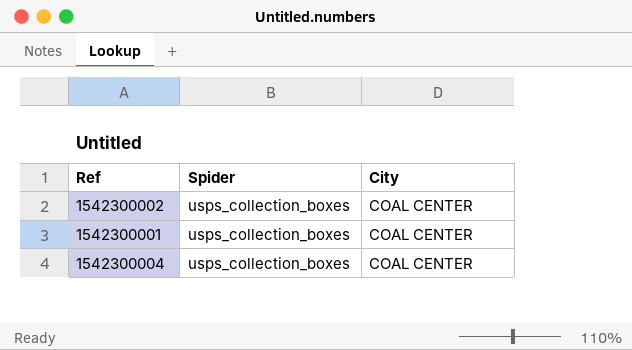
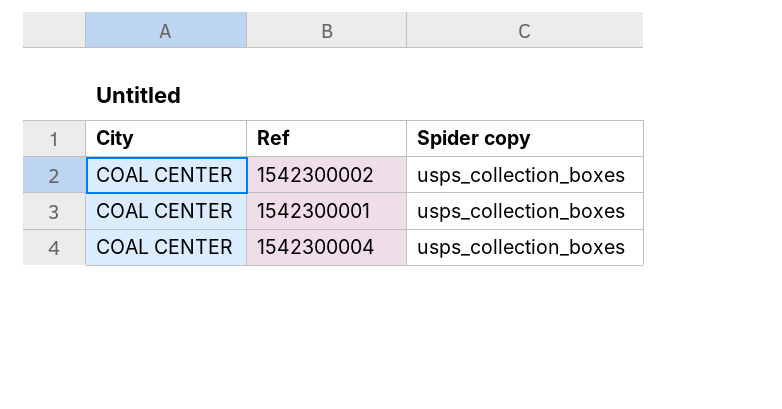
column City | position: 3 -> 1
column name: Spider -> Spider copy

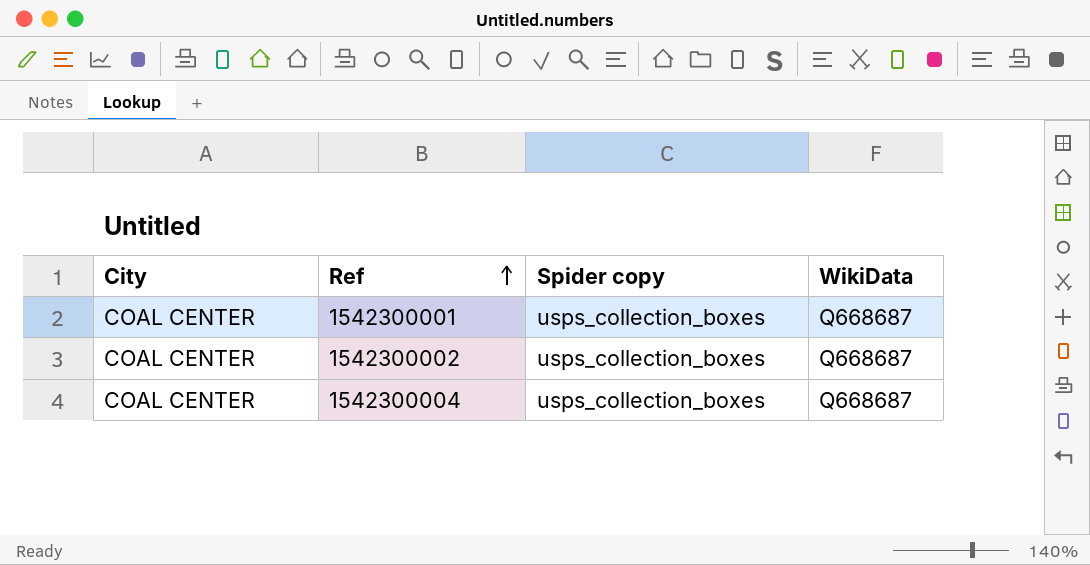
row order: none -> Ref ascending
column WikiData | position: none -> 4

